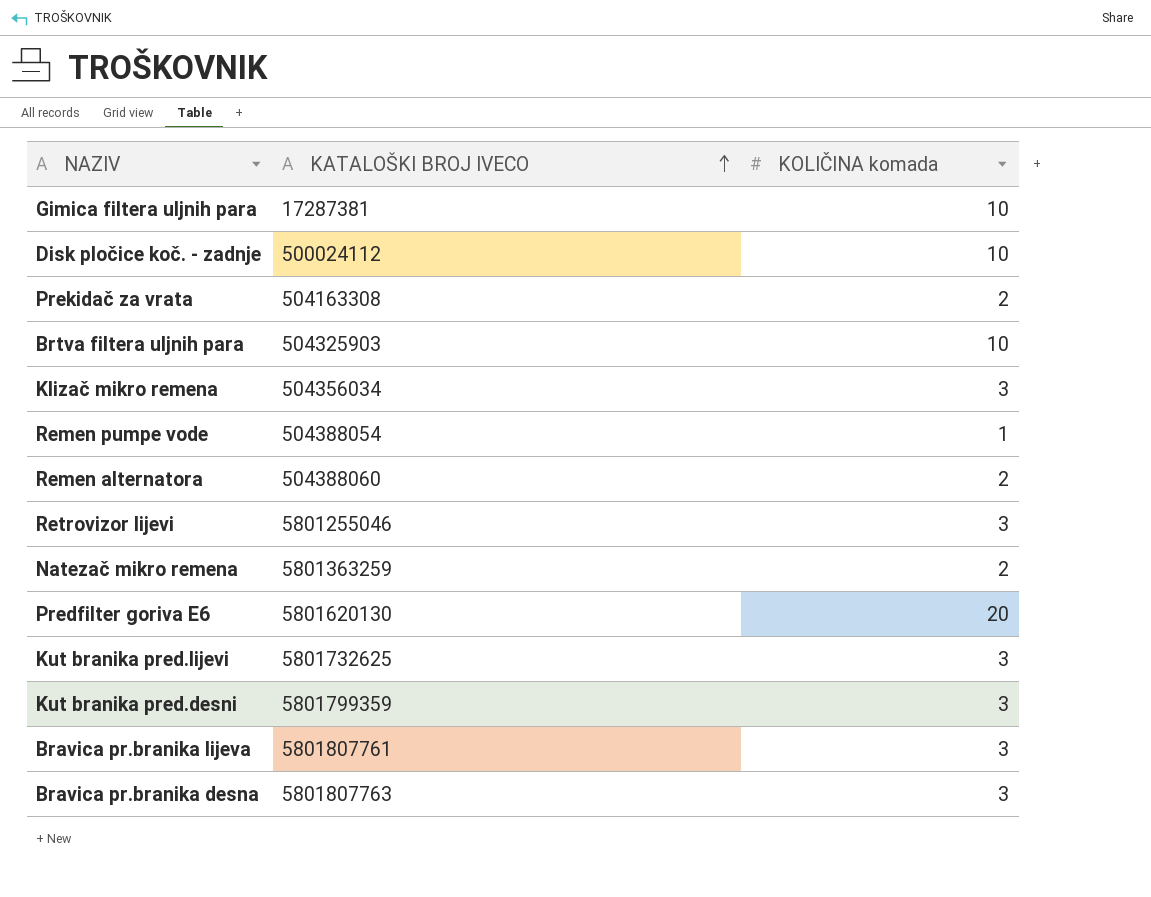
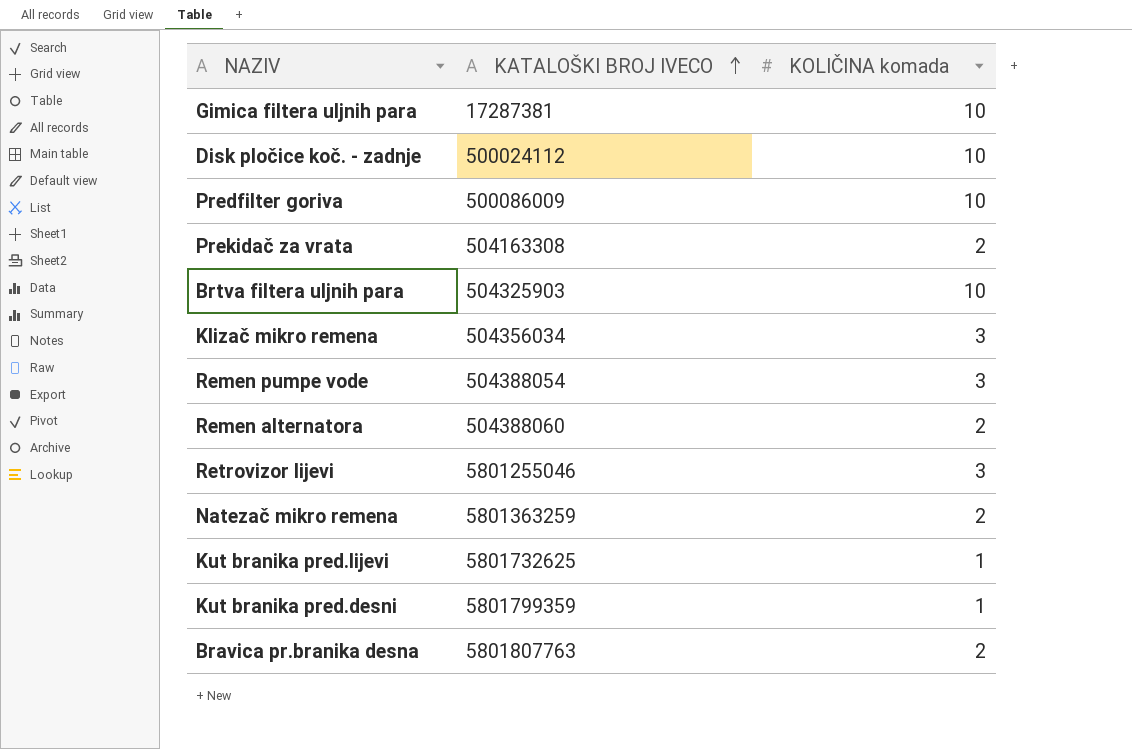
row Predfilter goriva E6: 5801620130 | 20 -> none
row Bravica pr.branika lijeva: 5801807761 | 3 -> none
row Predfilter goriva: none -> 500086009 | 10
Remen pumpe vode | KOLIČINA komada: 1 -> 3
Kut branika pred.lijevi | KOLIČINA komada: 3 -> 1
Kut branika pred.desni | KOLIČINA komada: 3 -> 1
Bravica pr.branika desna | KOLIČINA komada: 3 -> 2

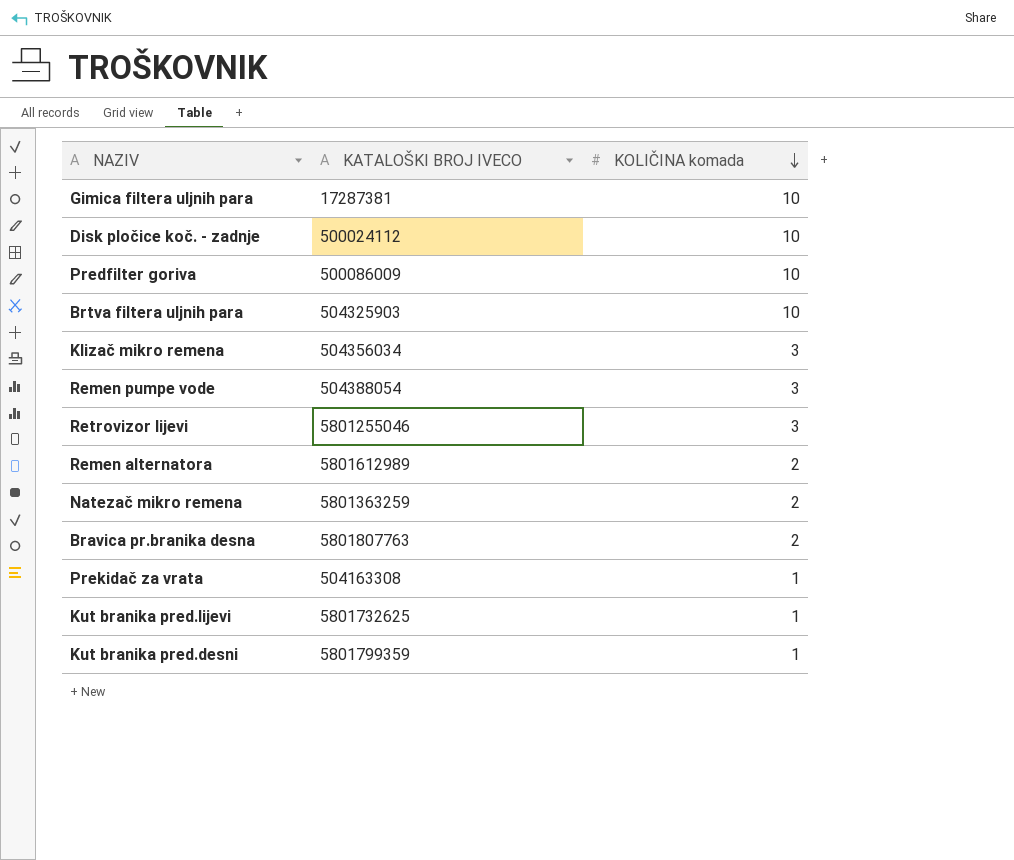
row order: KATALOŠKI BROJ IVECO ascending -> KOLIČINA komada descending
Remen alternatora | KATALOŠKI BROJ IVECO: 504388060 -> 5801612989
Prekidač za vrata | KOLIČINA komada: 2 -> 1

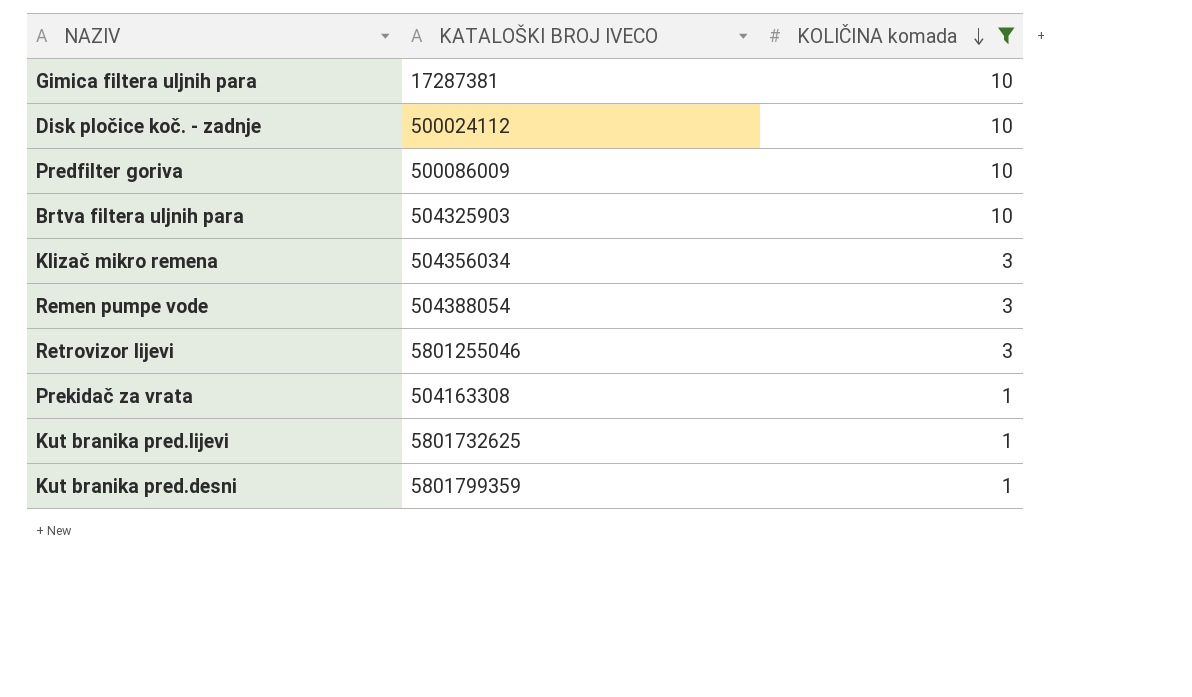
filter: none -> KOLIČINA komada != 2

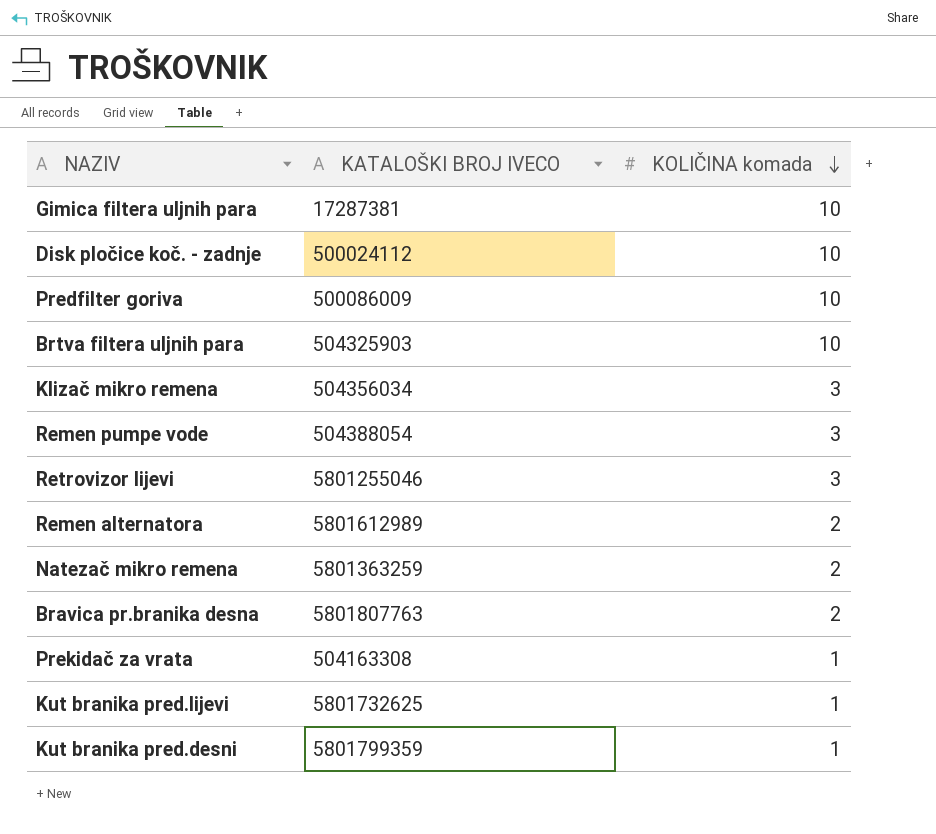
filter: KOLIČINA komada != 2 -> none

